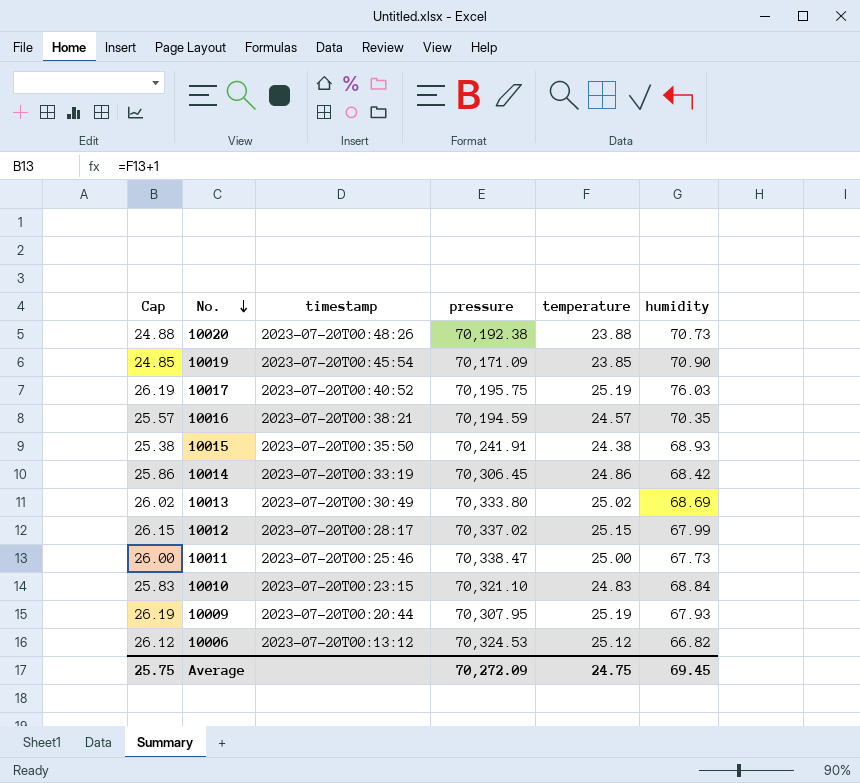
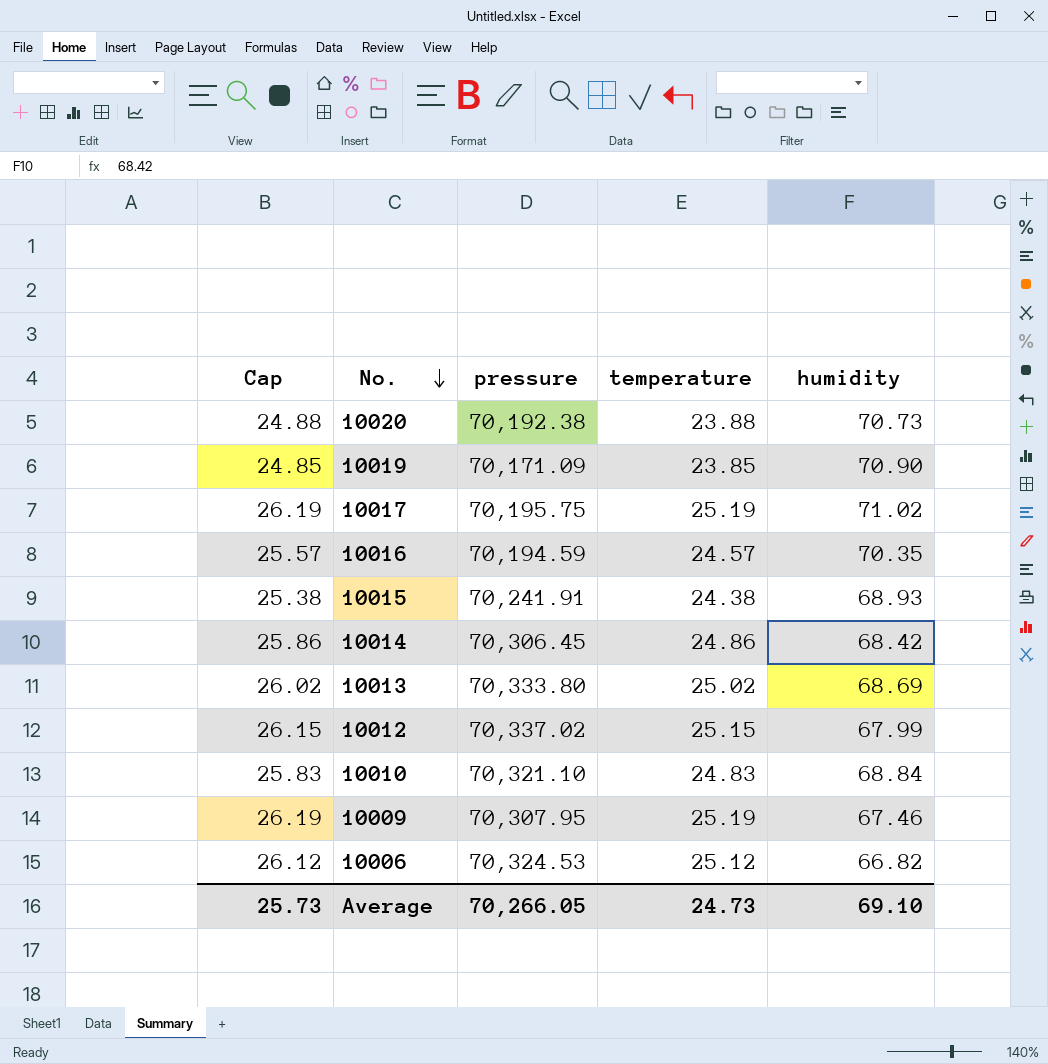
column timestamp | position: 3 -> none
row 10011: 26.00 | 2023-07-20T00:25:46 | 70,338.47 | 25.00 | 67.73 -> none
10017 | humidity: 76.03 -> 71.02
10009 | humidity: 67.93 -> 67.46
Average | Cap: 25.75 -> 25.73
Average | pressure: 70,272.09 -> 70,266.05
Average | temperature: 24.75 -> 24.73
Average | humidity: 69.45 -> 69.10

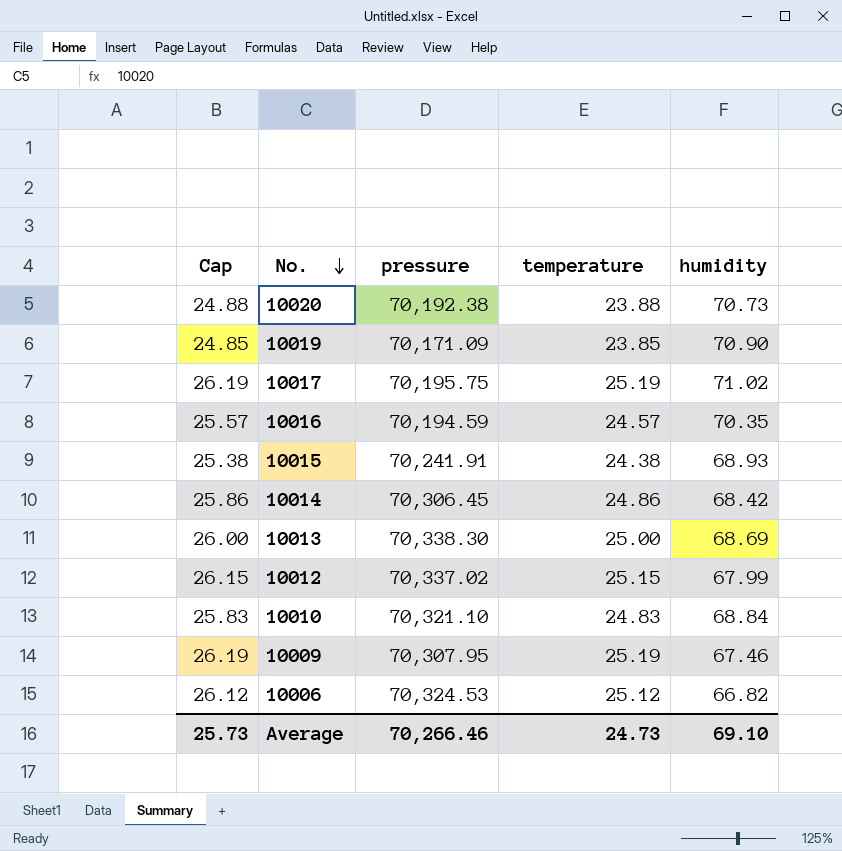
10013 | Cap: 26.02 -> 26.00
10013 | pressure: 70,333.80 -> 70,338.30
10013 | temperature: 25.02 -> 25.00
Average | pressure: 70,266.05 -> 70,266.46

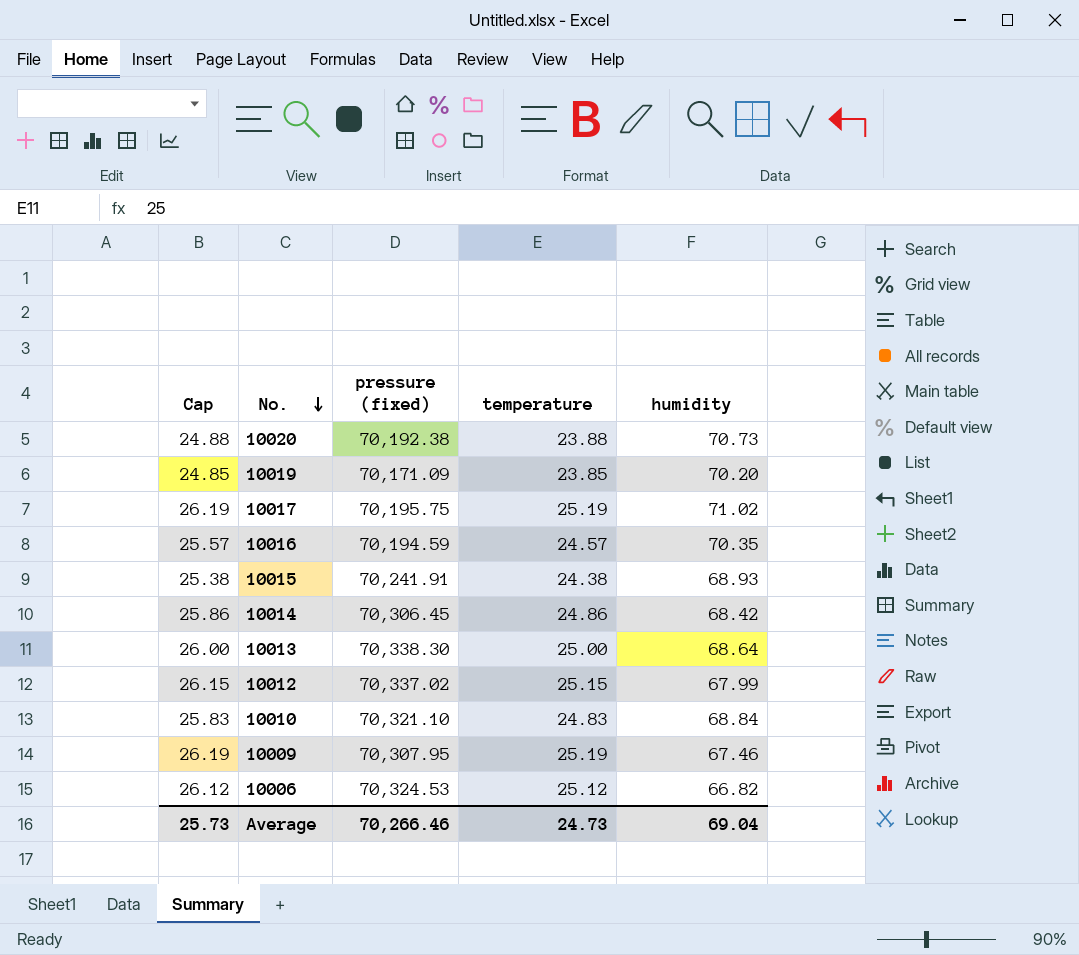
column name: pressure -> pressure (fixed)
10019 | humidity: 70.90 -> 70.20
10013 | humidity: 68.69 -> 68.64
Average | humidity: 69.10 -> 69.04

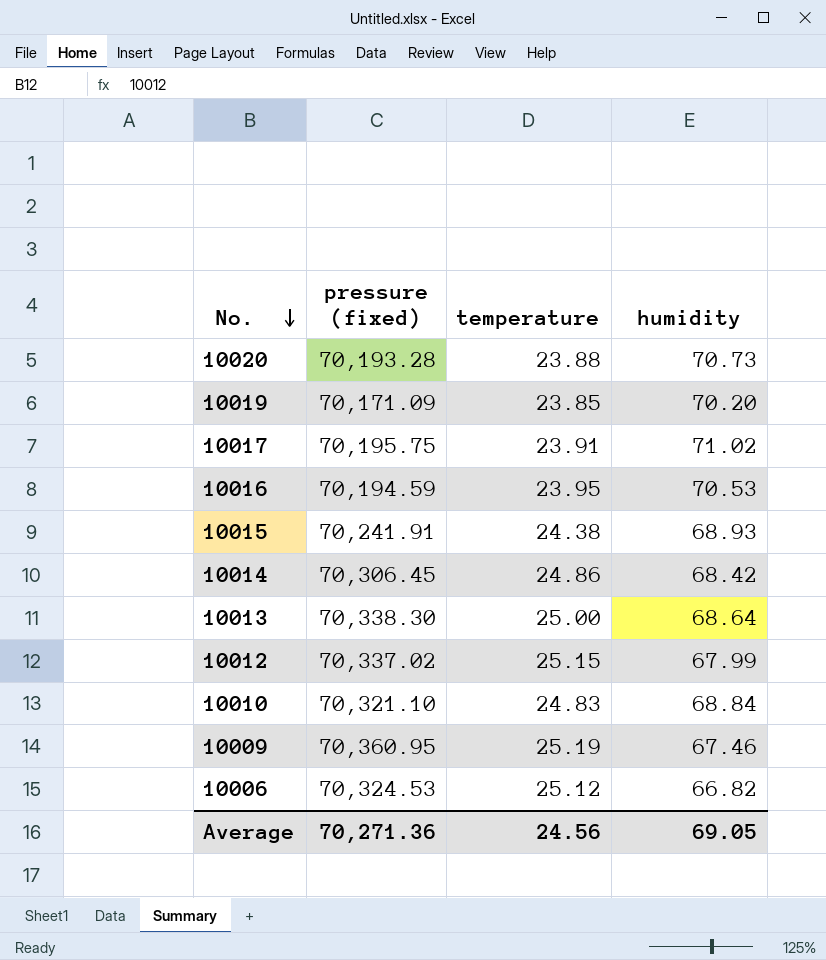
column Cap | formula: [temperature] + 1 -> none
10020 | pressure (fixed): 70,192.38 -> 70,193.28
10017 | temperature: 25.19 -> 23.91
10016 | temperature: 24.57 -> 23.95
10016 | humidity: 70.35 -> 70.53
10009 | pressure (fixed): 70,307.95 -> 70,360.95
Average | pressure (fixed): 70,266.46 -> 70,271.36
Average | temperature: 24.73 -> 24.56
Average | humidity: 69.04 -> 69.05

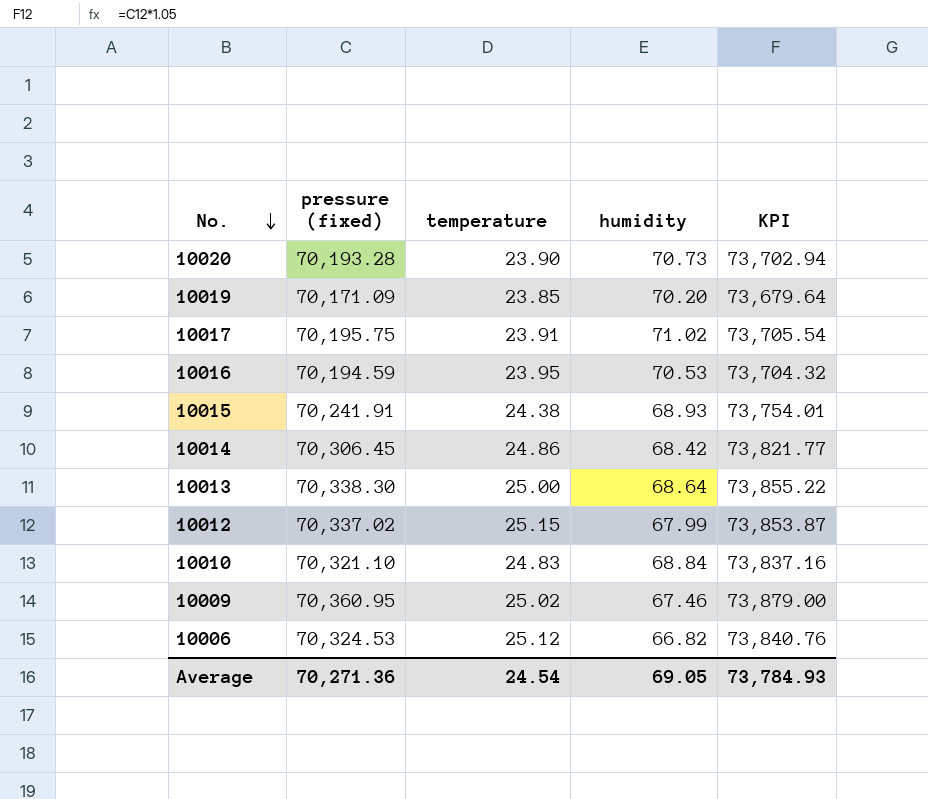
column KPI | formula: none -> [pressure (fixed)] * 1.05
10020 | temperature: 23.88 -> 23.90
10009 | temperature: 25.19 -> 25.02
Average | temperature: 24.56 -> 24.54

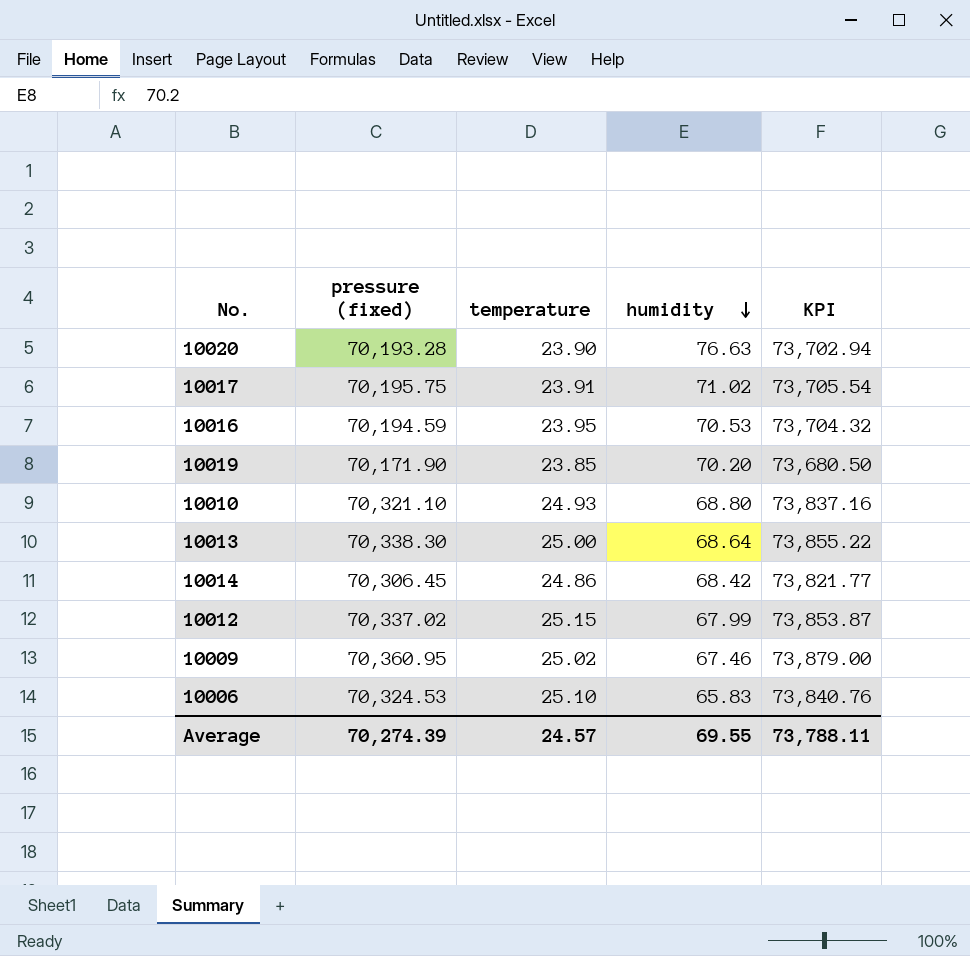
row order: No. descending -> humidity descending
row 10015: 70,241.91 | 24.38 | 68.93 | 73,754.01 -> none
10020 | humidity: 70.73 -> 76.63
10019 | pressure (fixed): 70,171.09 -> 70,171.90
10019 | KPI: 73,679.64 -> 73,680.50
10010 | temperature: 24.83 -> 24.93
10010 | humidity: 68.84 -> 68.80
10006 | temperature: 25.12 -> 25.10
10006 | humidity: 66.82 -> 65.83
Average | pressure (fixed): 70,271.36 -> 70,274.39
Average | temperature: 24.54 -> 24.57
Average | humidity: 69.05 -> 69.55
Average | KPI: 73,784.93 -> 73,788.11

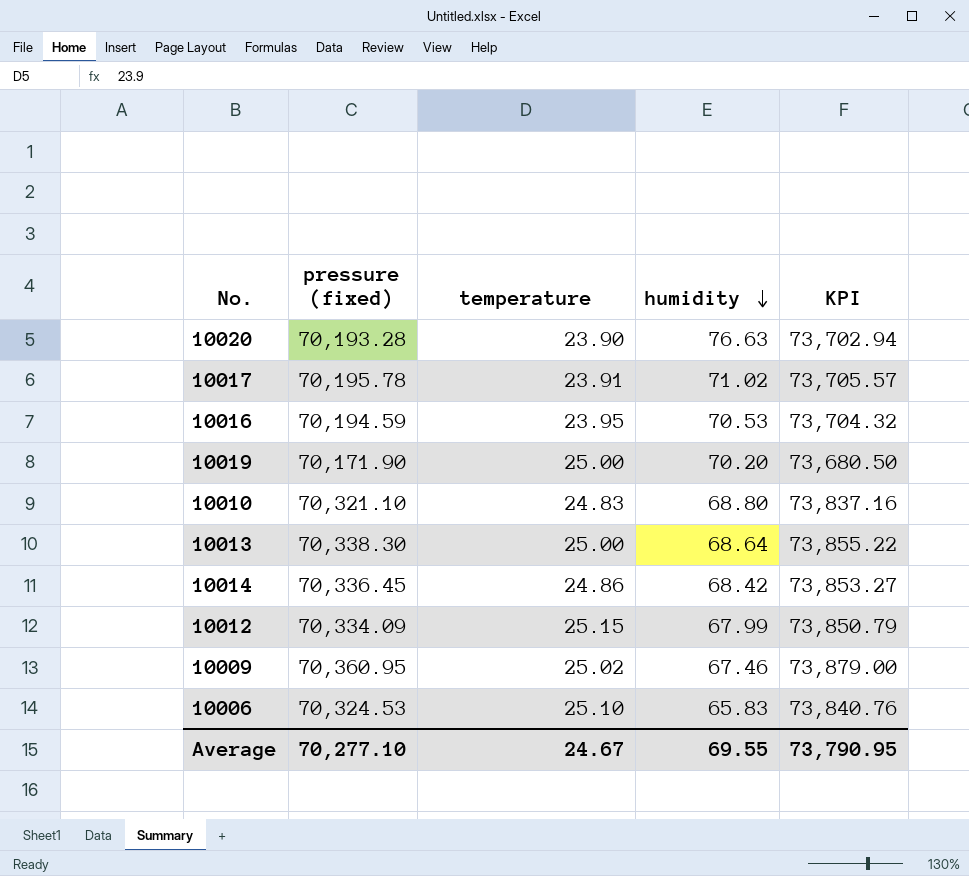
10017 | pressure (fixed): 70,195.75 -> 70,195.78
10017 | KPI: 73,705.54 -> 73,705.57
10019 | temperature: 23.85 -> 25.00
10010 | temperature: 24.93 -> 24.83
10014 | pressure (fixed): 70,306.45 -> 70,336.45
10014 | KPI: 73,821.77 -> 73,853.27
10012 | pressure (fixed): 70,337.02 -> 70,334.09
10012 | KPI: 73,853.87 -> 73,850.79
Average | pressure (fixed): 70,274.39 -> 70,277.10
Average | temperature: 24.57 -> 24.67
Average | KPI: 73,788.11 -> 73,790.95

